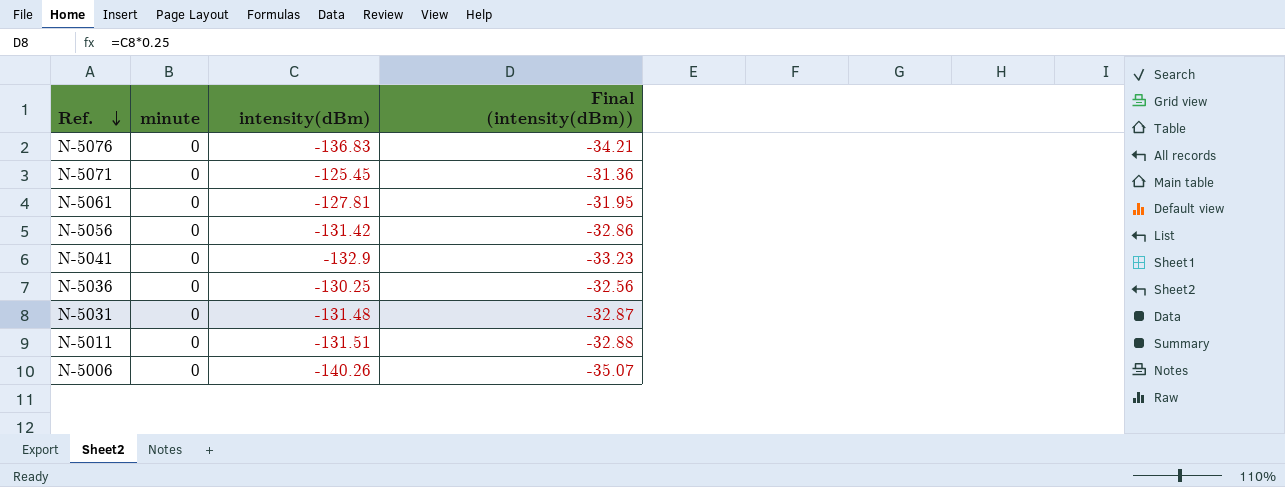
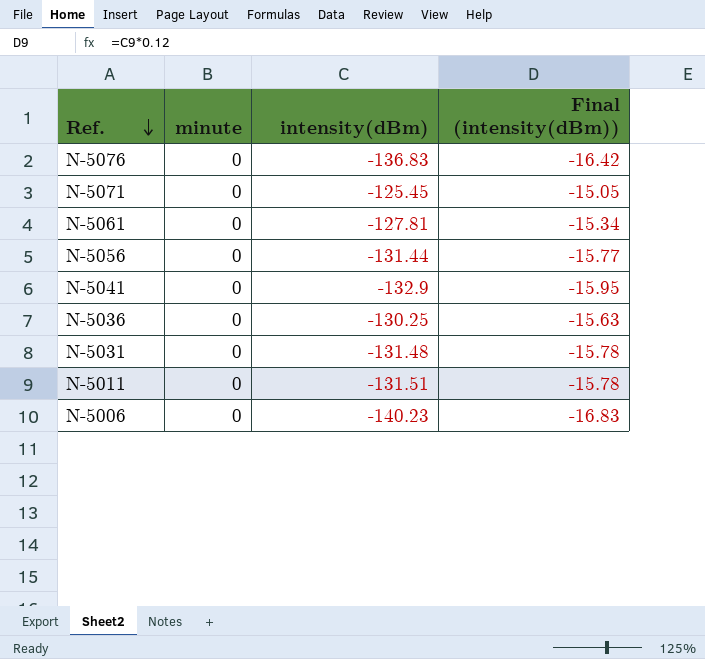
column Final (intensity(dBm)) | formula: [intensity(dBm)] * 0.25 -> [intensity(dBm)] * 0.12
N-5056 | intensity(dBm): -131.42 -> -131.44
N-5006 | intensity(dBm): -140.26 -> -140.23

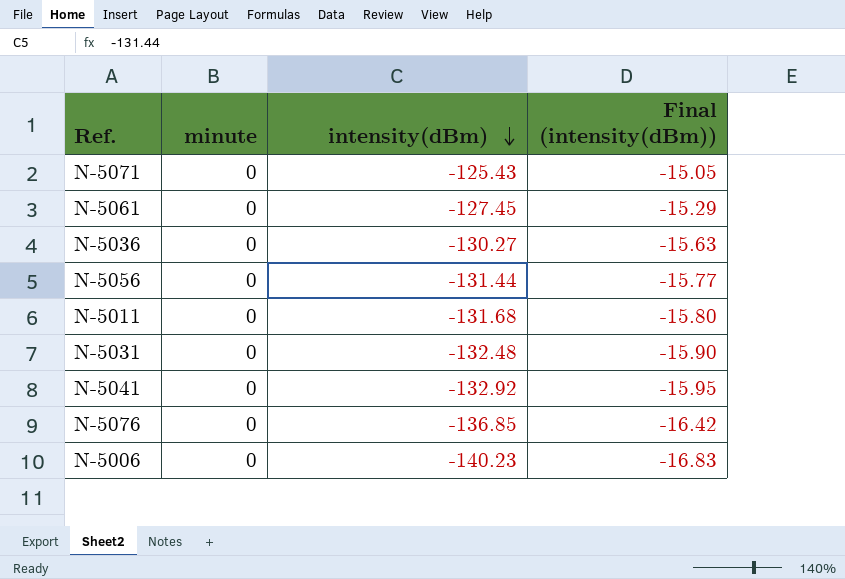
row order: Ref. descending -> intensity(dBm) descending
N-5071 | intensity(dBm): -125.45 -> -125.43
N-5061 | intensity(dBm): -127.81 -> -127.45
N-5061 | Final (intensity(dBm)): -15.34 -> -15.29
N-5036 | intensity(dBm): -130.25 -> -130.27
N-5011 | intensity(dBm): -131.51 -> -131.68
N-5011 | Final (intensity(dBm)): -15.78 -> -15.80
N-5031 | intensity(dBm): -131.48 -> -132.48
N-5031 | Final (intensity(dBm)): -15.78 -> -15.90
N-5041 | intensity(dBm): -132.9 -> -132.92
N-5076 | intensity(dBm): -136.83 -> -136.85

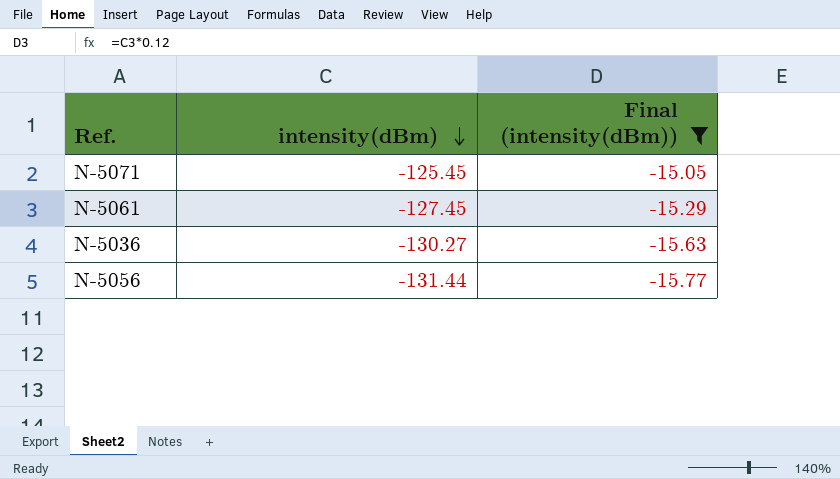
filter: none -> Final (intensity(dBm)) >= -15.77
column minute | position: 2 -> none
N-5071 | intensity(dBm): -125.43 -> -125.45

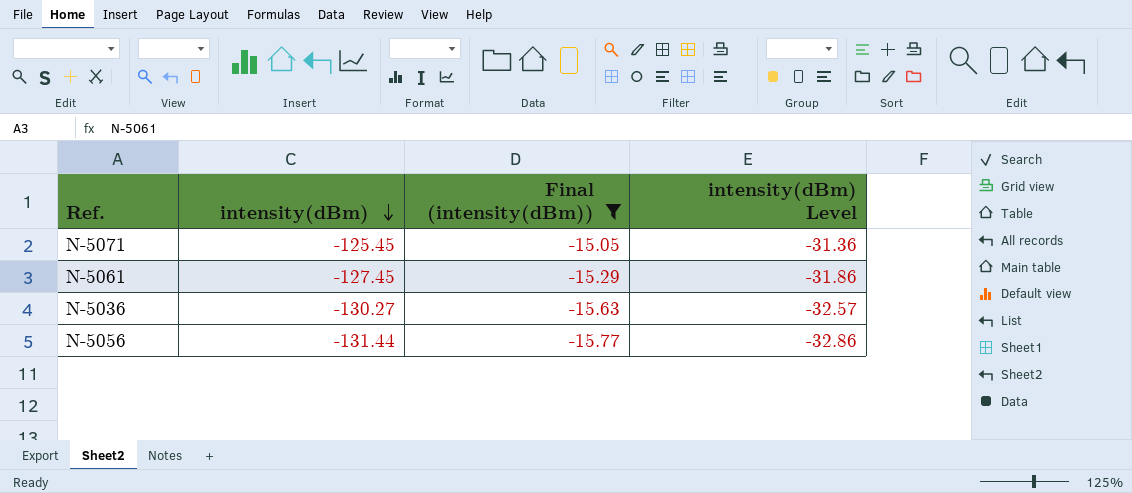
column intensity(dBm) Level | formula: none -> [intensity(dBm)] * 0.25

